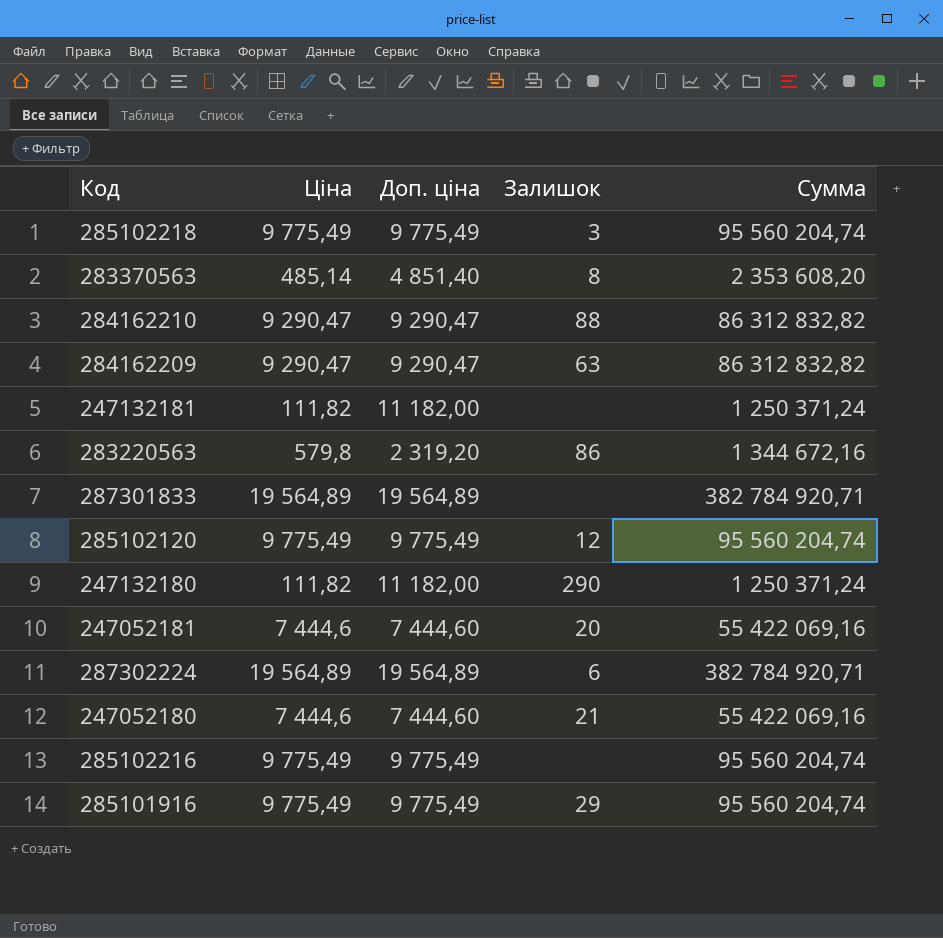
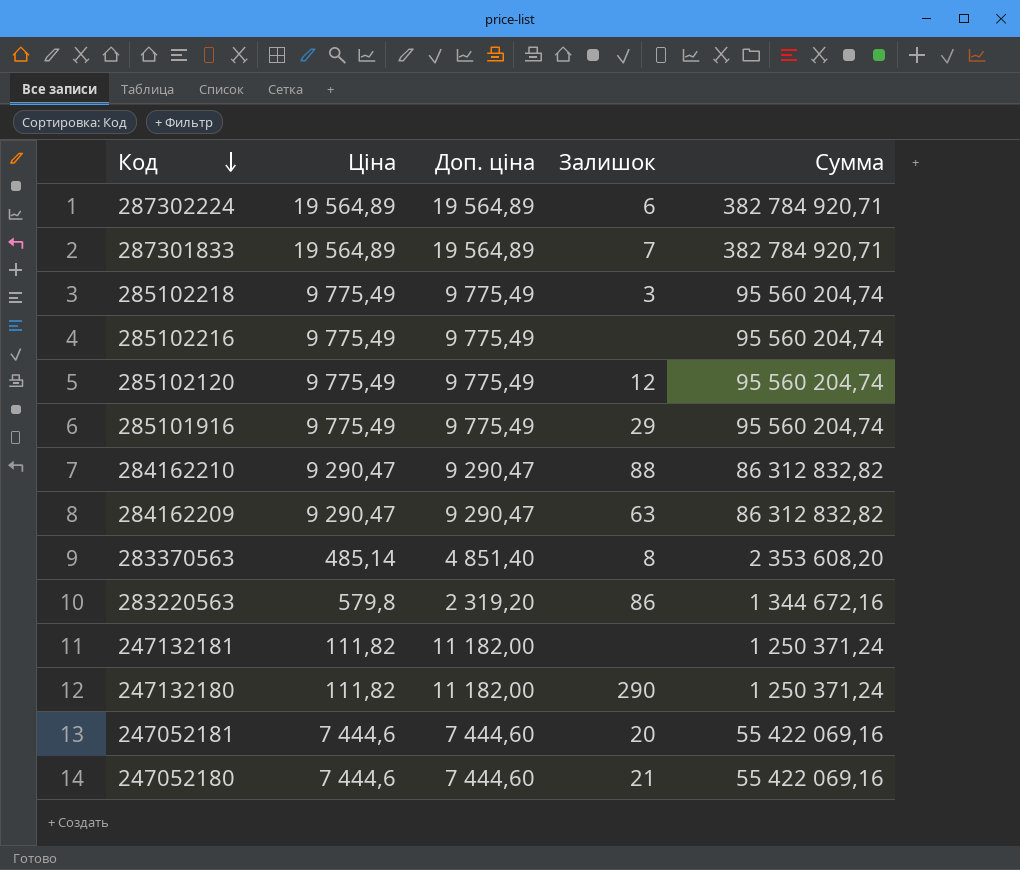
row order: none -> Код descending
287301833 | Залишок: none -> 7

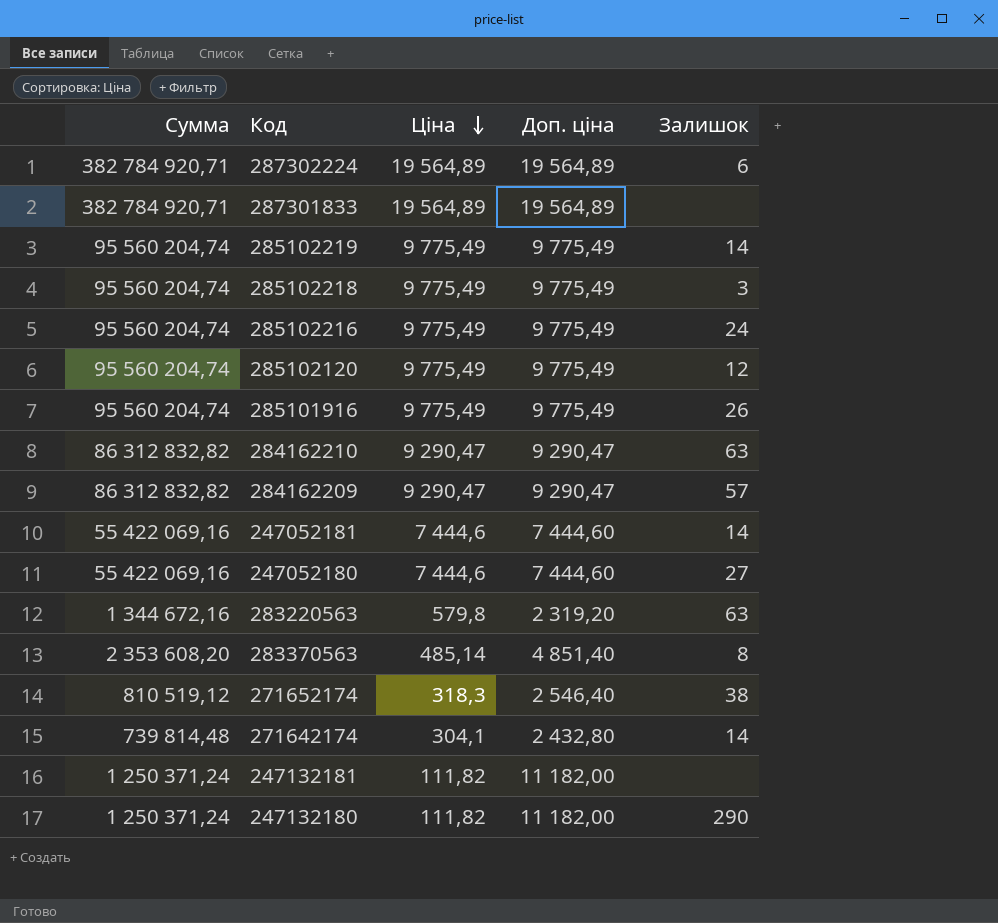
row order: Код descending -> Ціна descending
column Сумма | position: 5 -> 1
287301833 | Залишок: 7 -> none
row 285102219: none -> 95 560 204,74 | 9 775,49 | 9 775,49 | 14
285102216 | Залишок: none -> 24
285101916 | Залишок: 29 -> 26
284162210 | Залишок: 88 -> 63
284162209 | Залишок: 63 -> 57
247052181 | Залишок: 20 -> 14
247052180 | Залишок: 21 -> 27
283220563 | Залишок: 86 -> 63
row 271652174: none -> 810 519,12 | 318,3 | 2 546,40 | 38
row 271642174: none -> 739 814,48 | 304,1 | 2 432,80 | 14

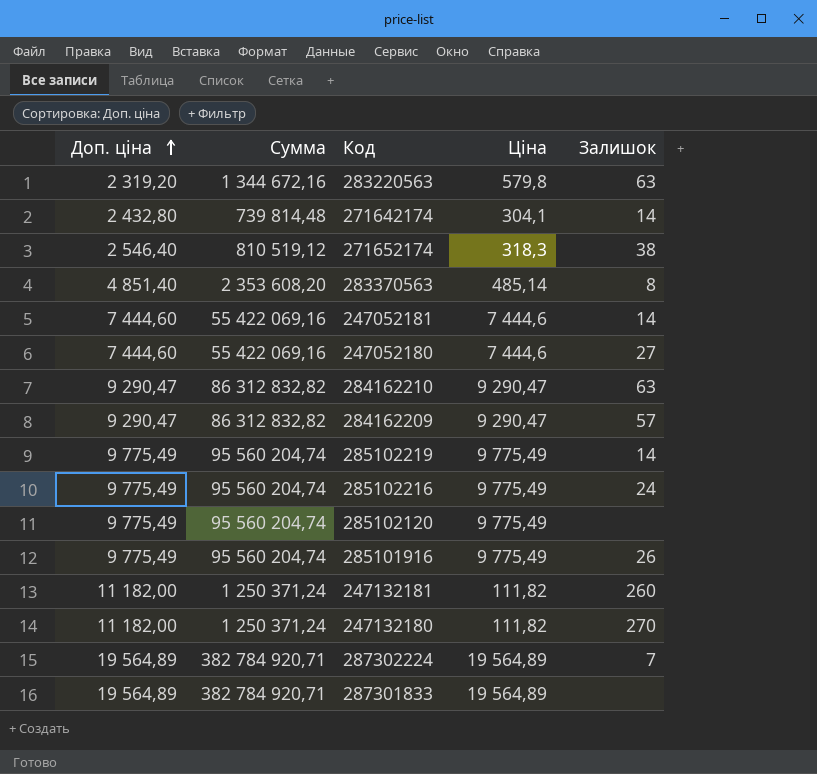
row order: Ціна descending -> Доп. ціна ascending
column Доп. ціна | position: 4 -> 1
row 285102218: 95 560 204,74 | 9 775,49 | 9 775,49 | 3 -> none
285102120 | Залишок: 12 -> none
247132181 | Залишок: none -> 260
247132180 | Залишок: 290 -> 270
287302224 | Залишок: 6 -> 7

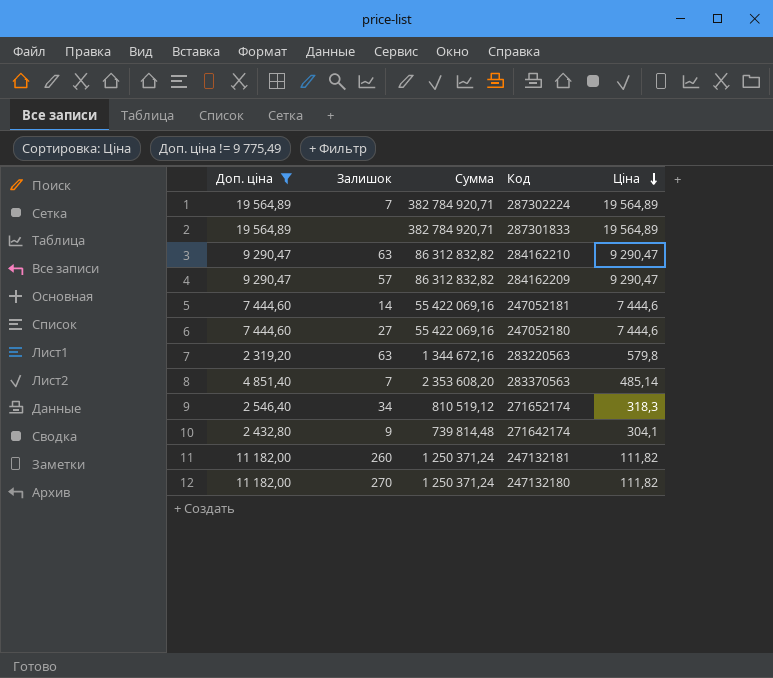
filter: none -> Доп. ціна != 9 775,49
row order: Доп. ціна ascending -> Ціна descending
column Залишок | position: 5 -> 2
283370563 | Залишок: 8 -> 7
271652174 | Залишок: 38 -> 34
271642174 | Залишок: 14 -> 9

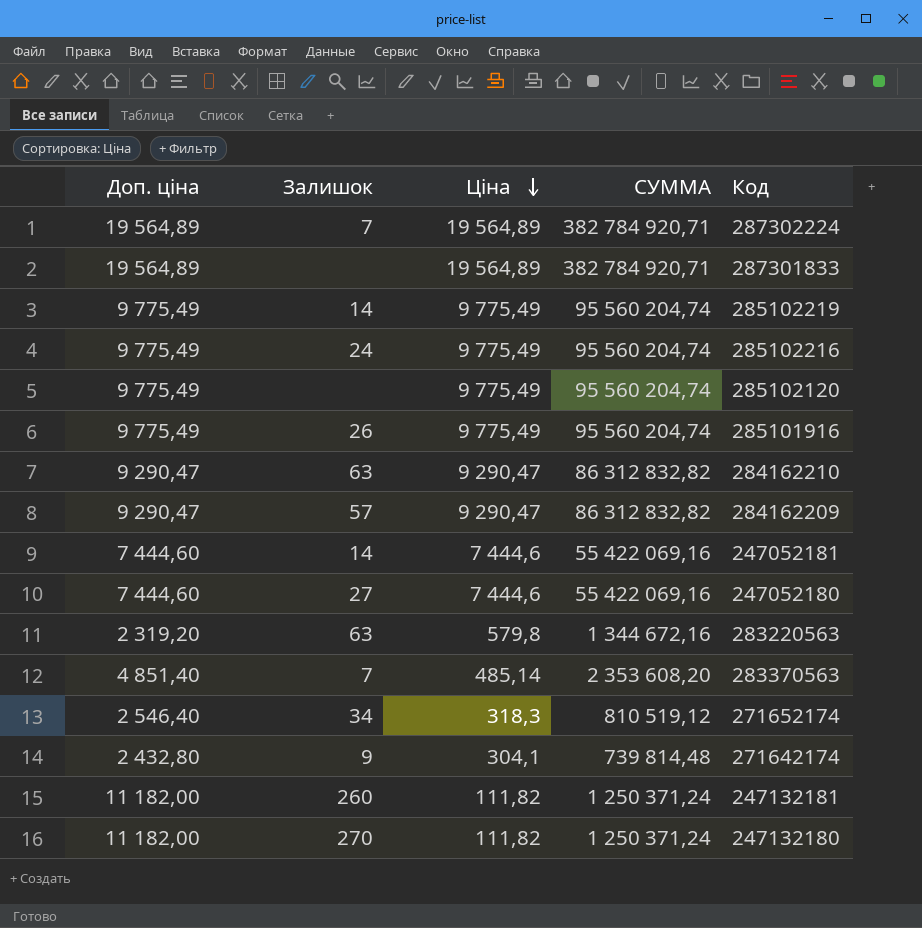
filter: Доп. ціна != 9 775,49 -> none
column Ціна | position: 5 -> 3
column name: Сумма -> СУММА

